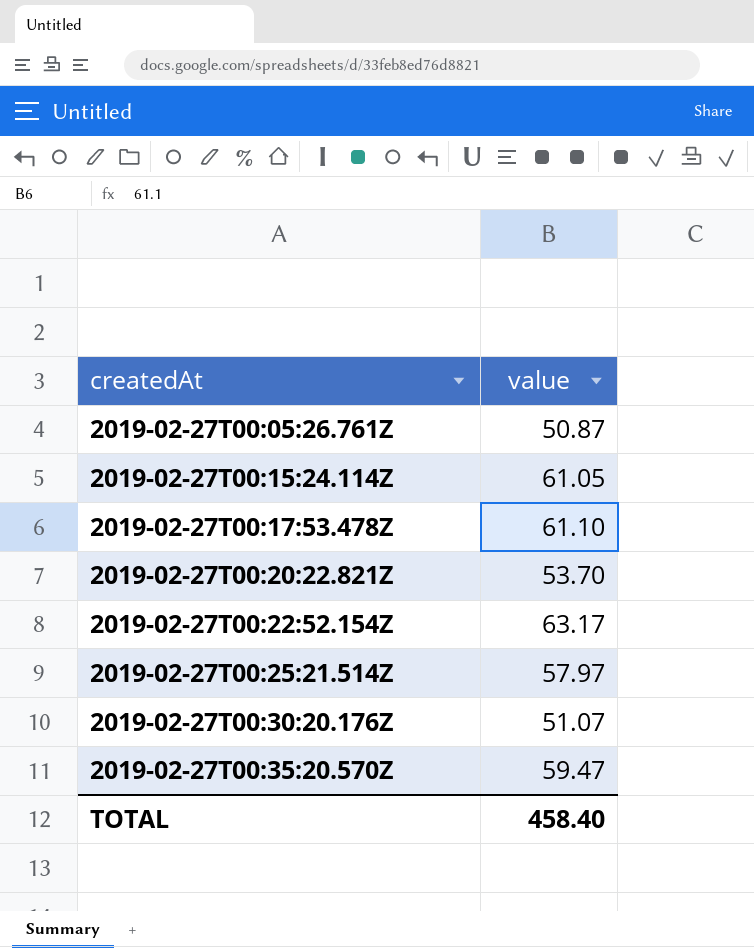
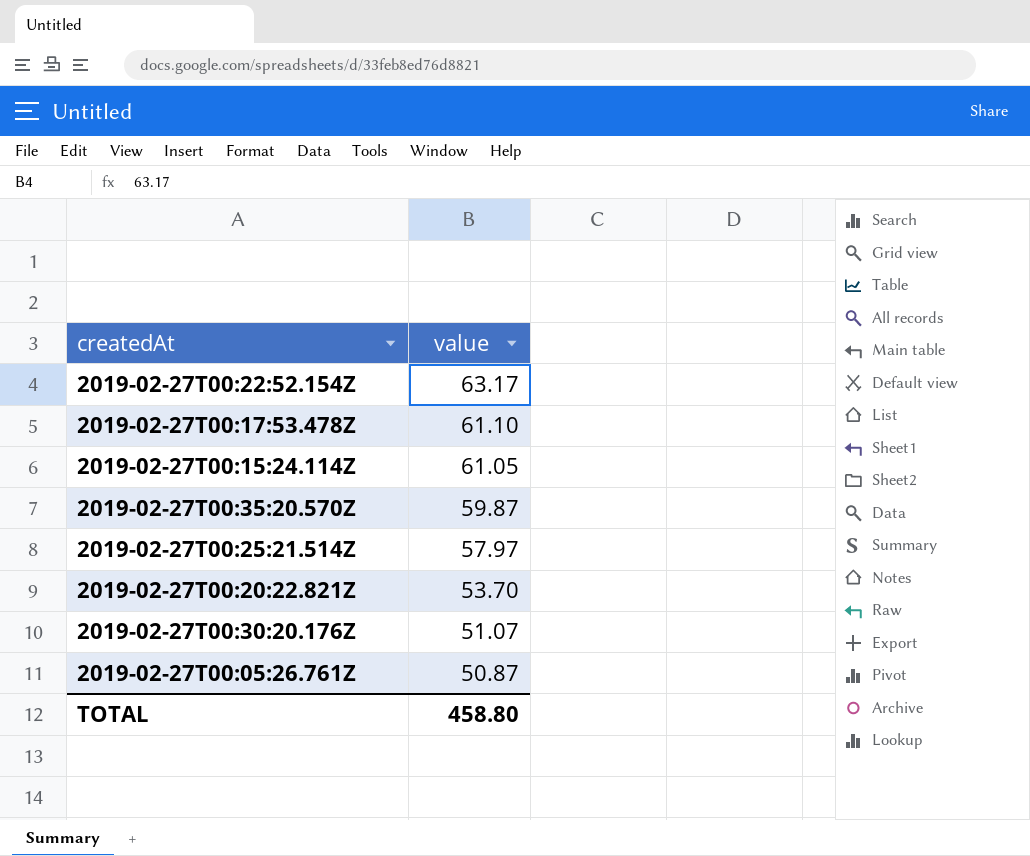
row order: createdAt ascending -> value descending
2019-02-27T00:35:20.570Z | value: 59.47 -> 59.87
TOTAL | value: 458.40 -> 458.80

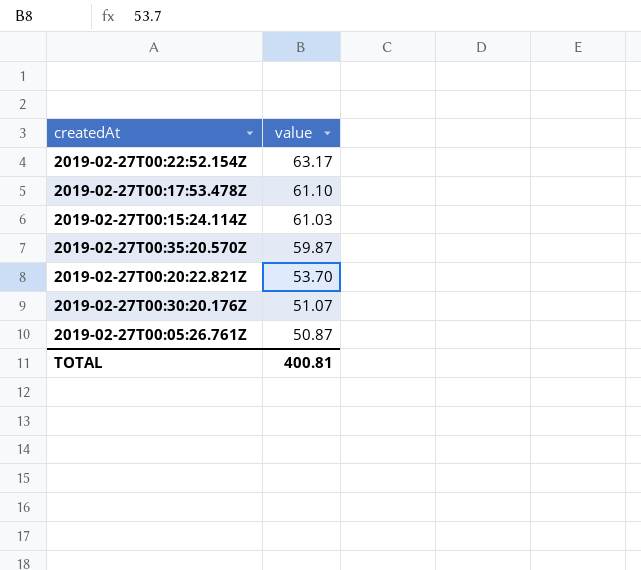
row 2019-02-27T00:25:21.514Z: 57.97 -> none
2019-02-27T00:15:24.114Z | value: 61.05 -> 61.03
TOTAL | value: 458.80 -> 400.81

